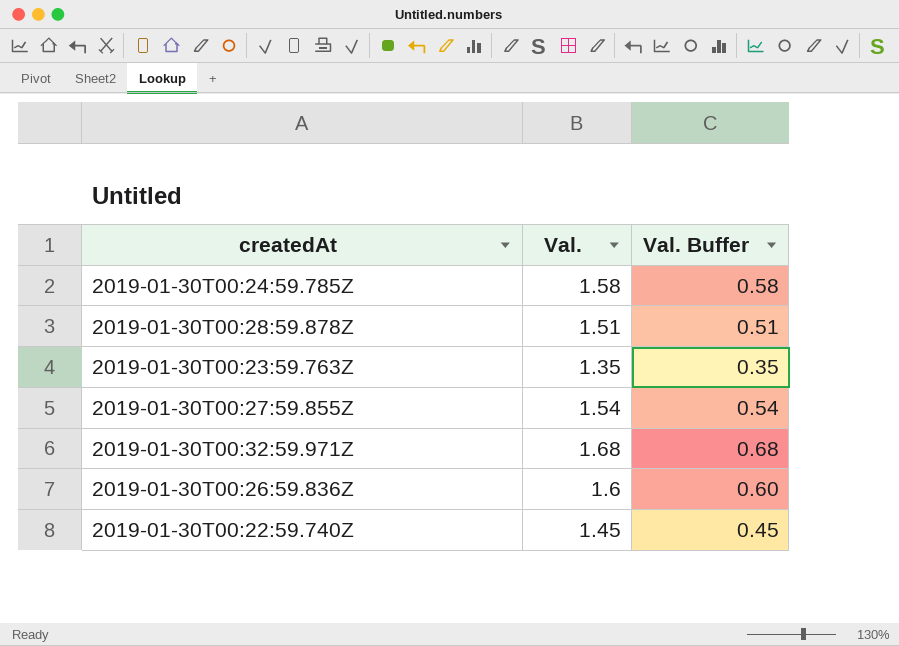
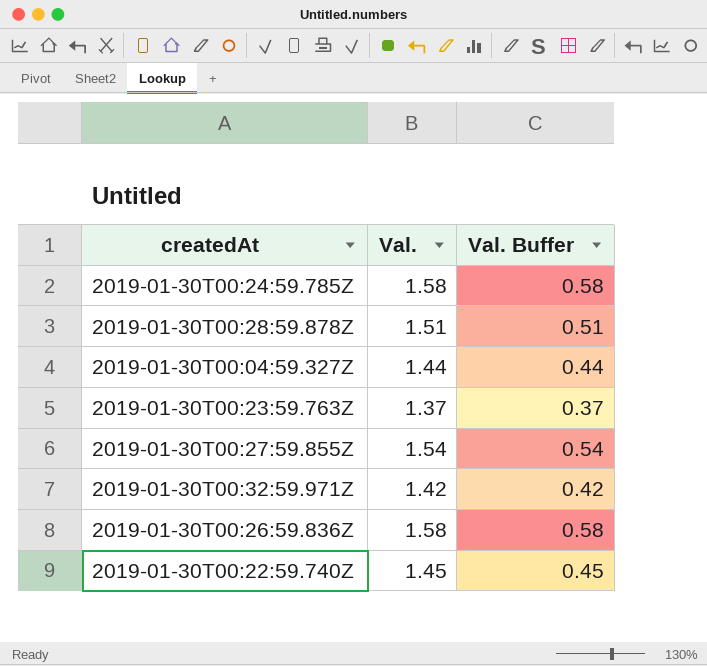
row 2019-01-30T00:04:59.327Z: none -> 1.44 | 0.44
2019-01-30T00:23:59.763Z | Val.: 1.35 -> 1.37
2019-01-30T00:23:59.763Z | Val. Buffer: 0.35 -> 0.37
2019-01-30T00:32:59.971Z | Val.: 1.68 -> 1.42
2019-01-30T00:32:59.971Z | Val. Buffer: 0.68 -> 0.42
2019-01-30T00:26:59.836Z | Val.: 1.6 -> 1.58
2019-01-30T00:26:59.836Z | Val. Buffer: 0.60 -> 0.58

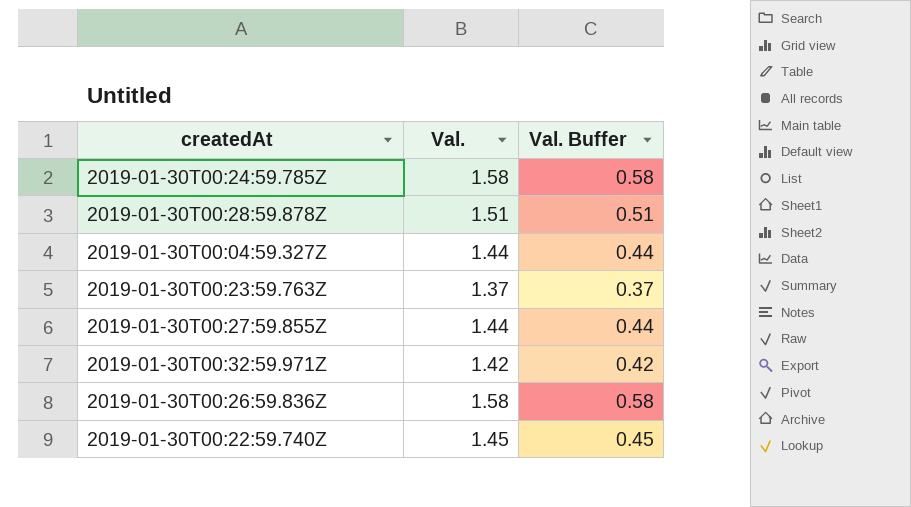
2019-01-30T00:27:59.855Z | Val.: 1.54 -> 1.44
2019-01-30T00:27:59.855Z | Val. Buffer: 0.54 -> 0.44

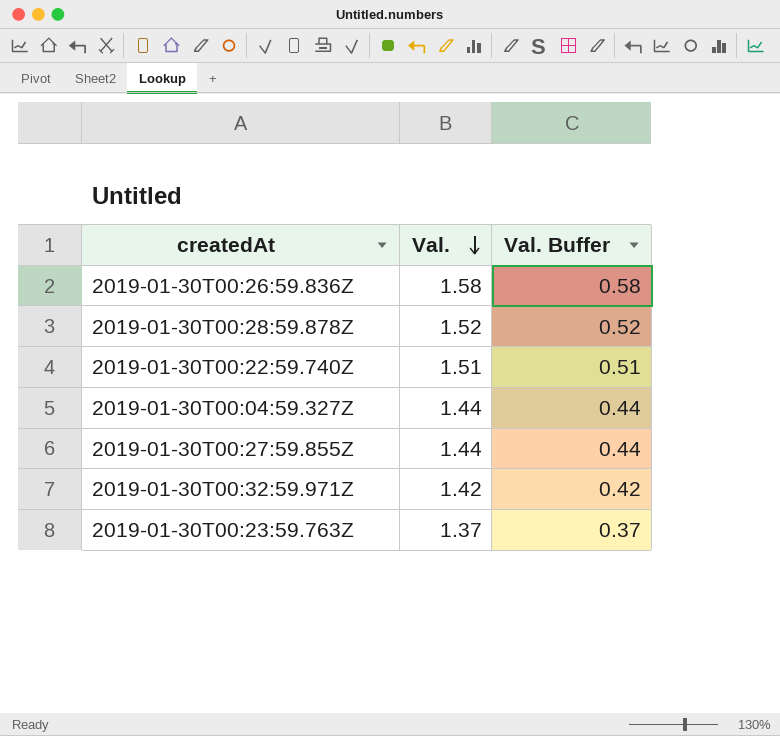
row order: none -> Val. descending
row 2019-01-30T00:24:59.785Z: 1.58 | 0.58 -> none
2019-01-30T00:28:59.878Z | Val.: 1.51 -> 1.52
2019-01-30T00:28:59.878Z | Val. Buffer: 0.51 -> 0.52
2019-01-30T00:22:59.740Z | Val.: 1.45 -> 1.51
2019-01-30T00:22:59.740Z | Val. Buffer: 0.45 -> 0.51

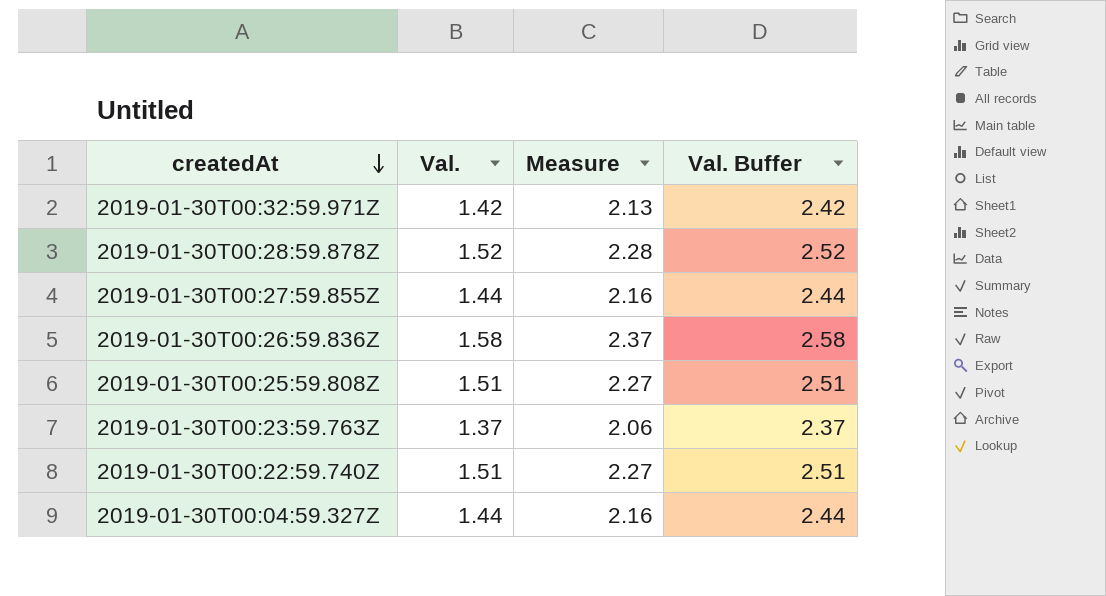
row order: Val. descending -> createdAt descending
column Measure | formula: none -> [Val.] * 1.5
column Val. Buffer | formula: [Val.] - 1 -> [Val.] + 1
row 2019-01-30T00:25:59.808Z: none -> 1.51 | 2.27 | 2.51

